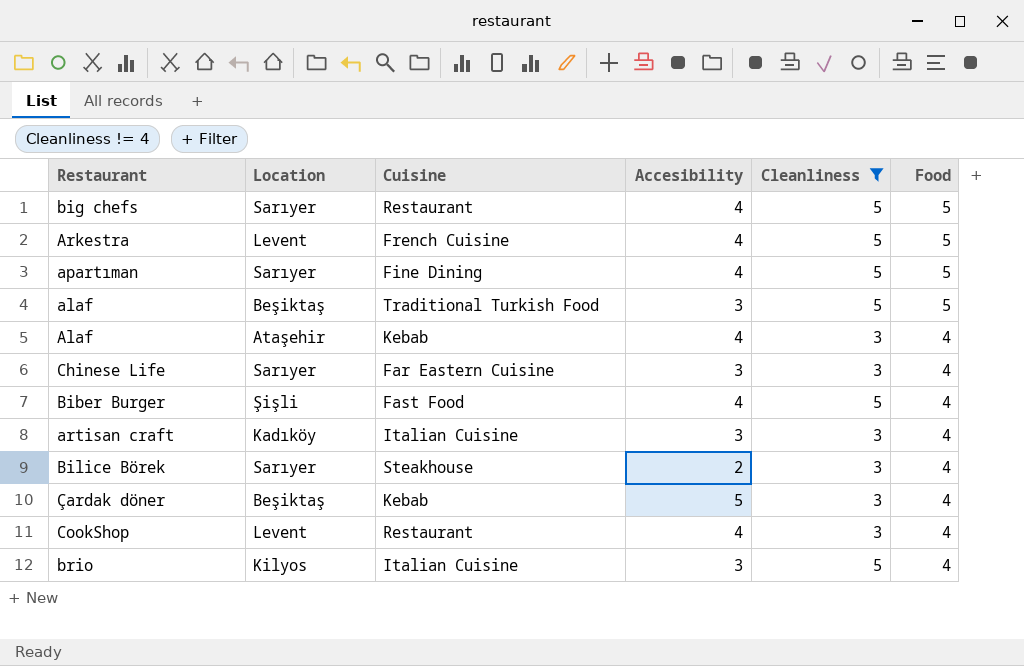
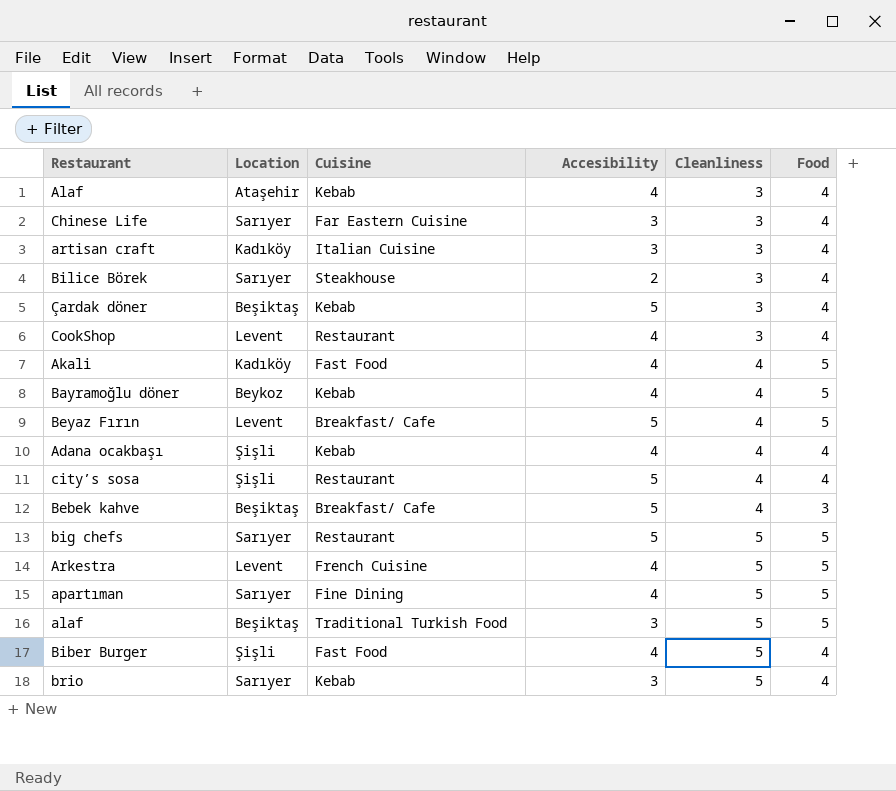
filter: Cleanliness != 4 -> none
row order: Food descending -> Cleanliness ascending
big chefs | Accesibility: 4 -> 5
brio | Location: Kilyos -> Sarıyer
brio | Cuisine: Italian Cuisine -> Kebab

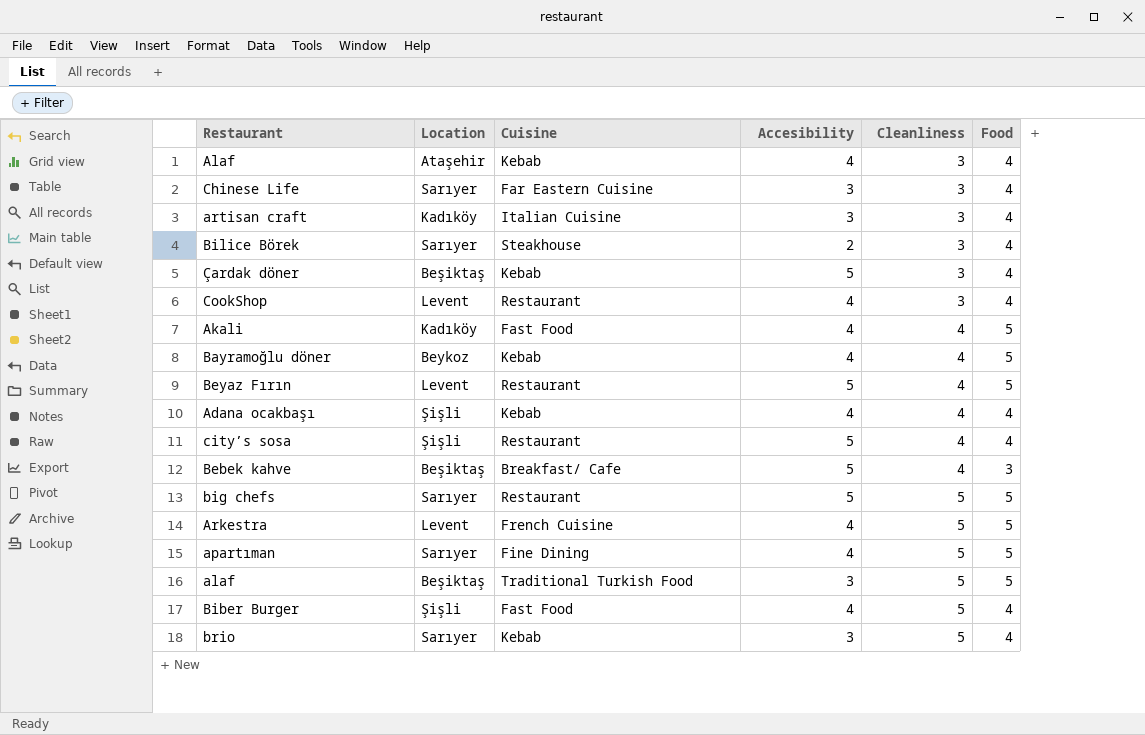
Beyaz Fırın | Cuisine: Breakfast/ Cafe -> Restaurant

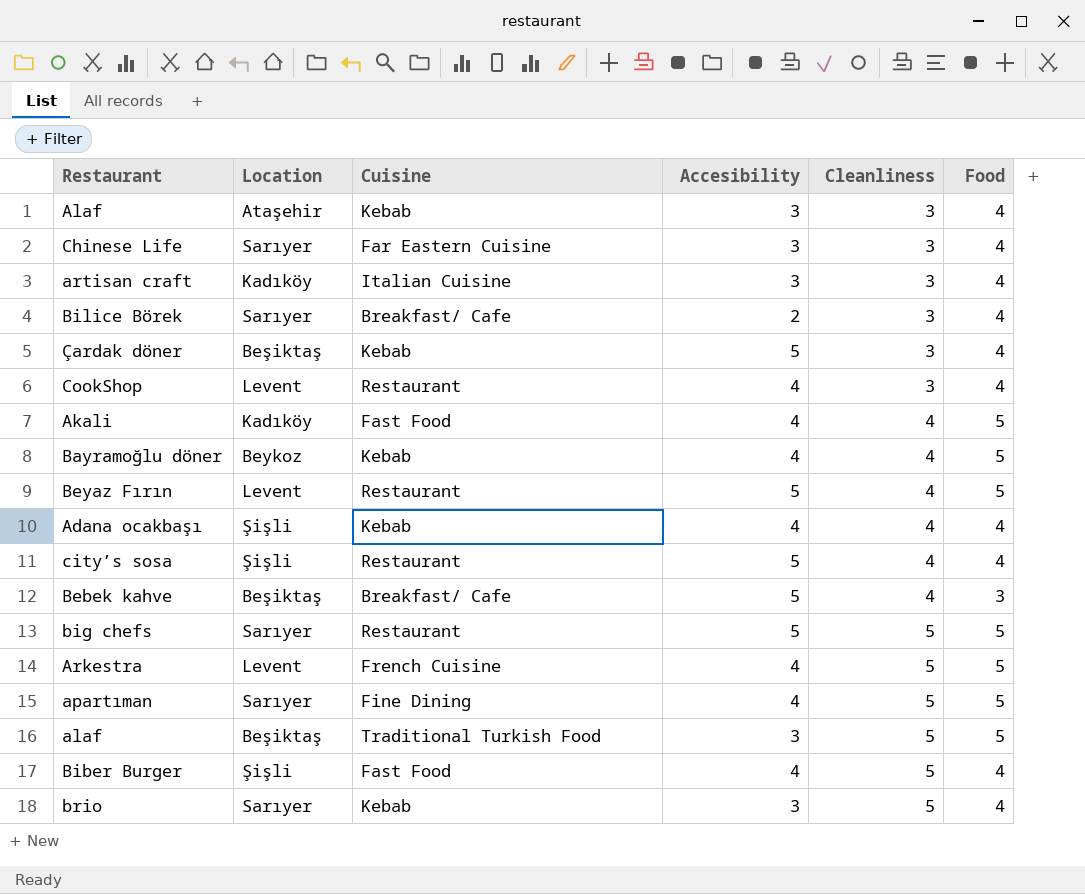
Alaf | Accesibility: 4 -> 3
Bilice Börek | Cuisine: Steakhouse -> Breakfast/ Cafe

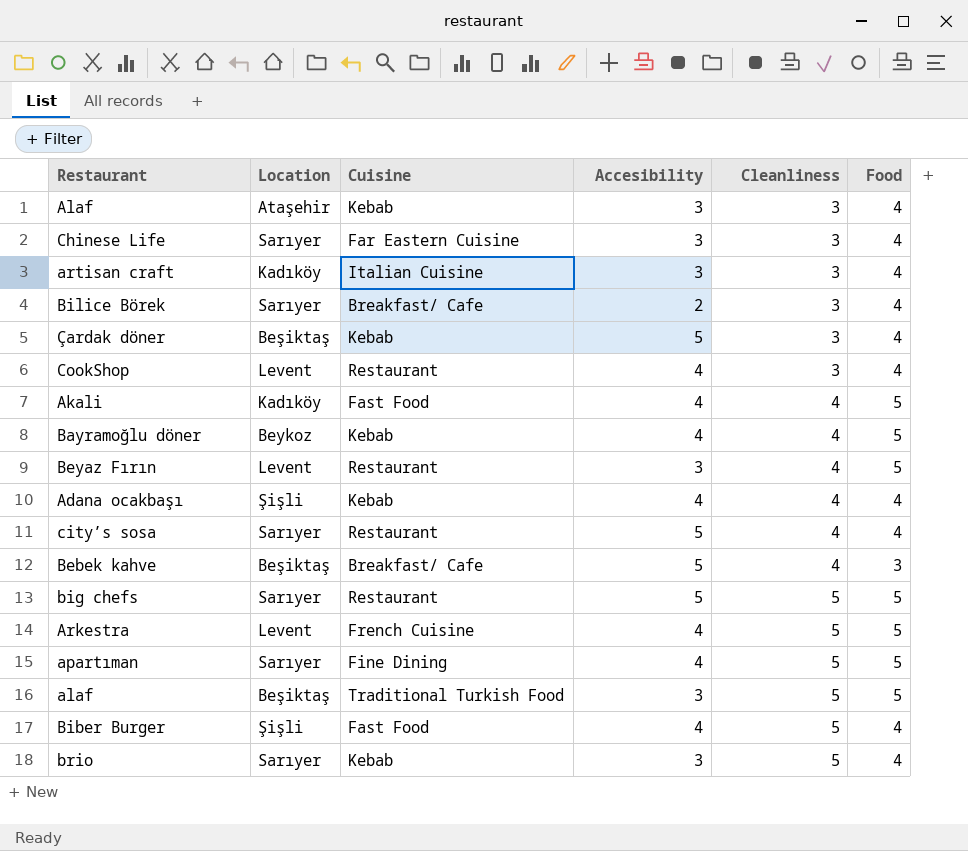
Beyaz Fırın | Accesibility: 5 -> 3
city’s sosa | Location: Şişli -> Sarıyer

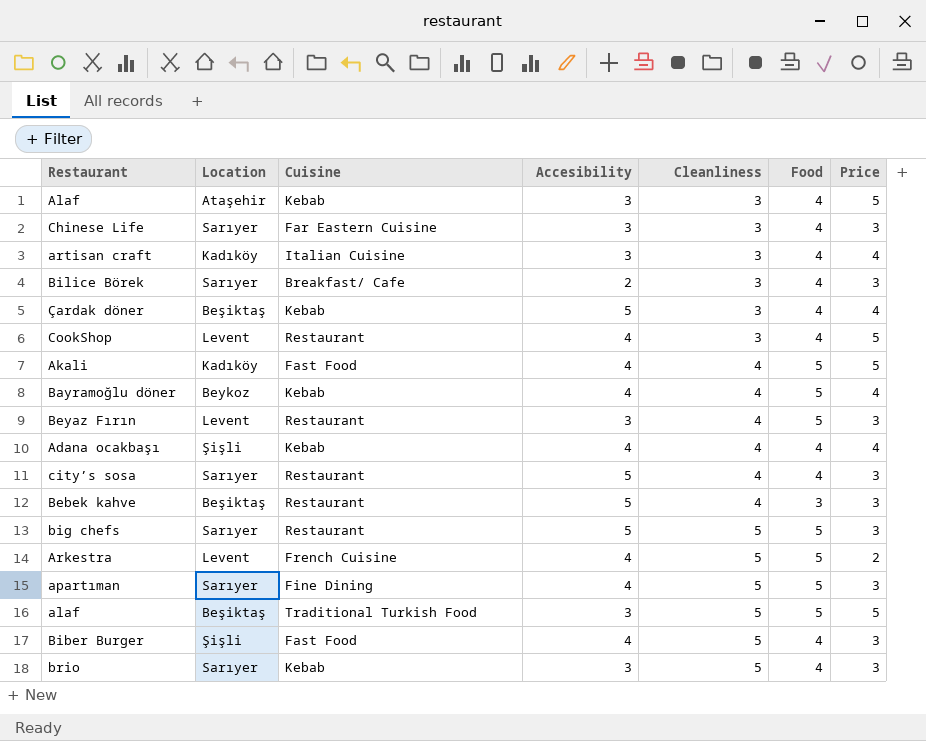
column Price | position: none -> 7
Bebek kahve | Cuisine: Breakfast/ Cafe -> Restaurant

